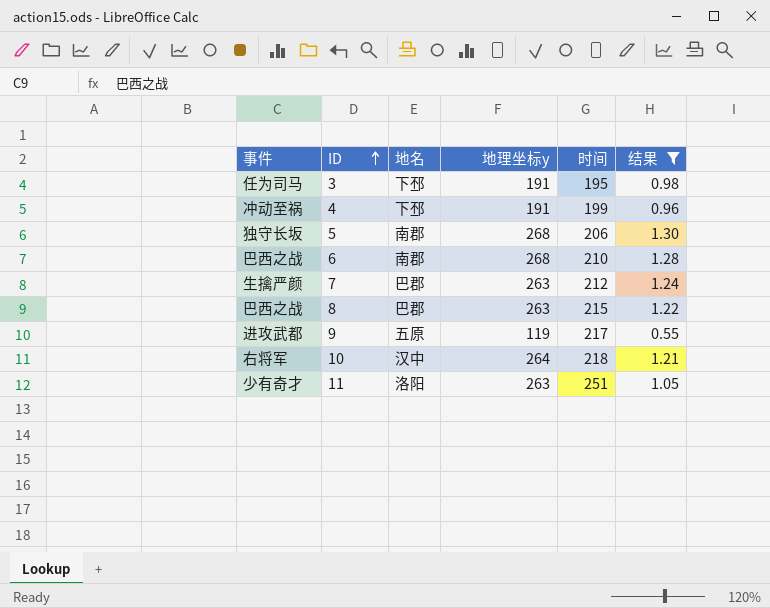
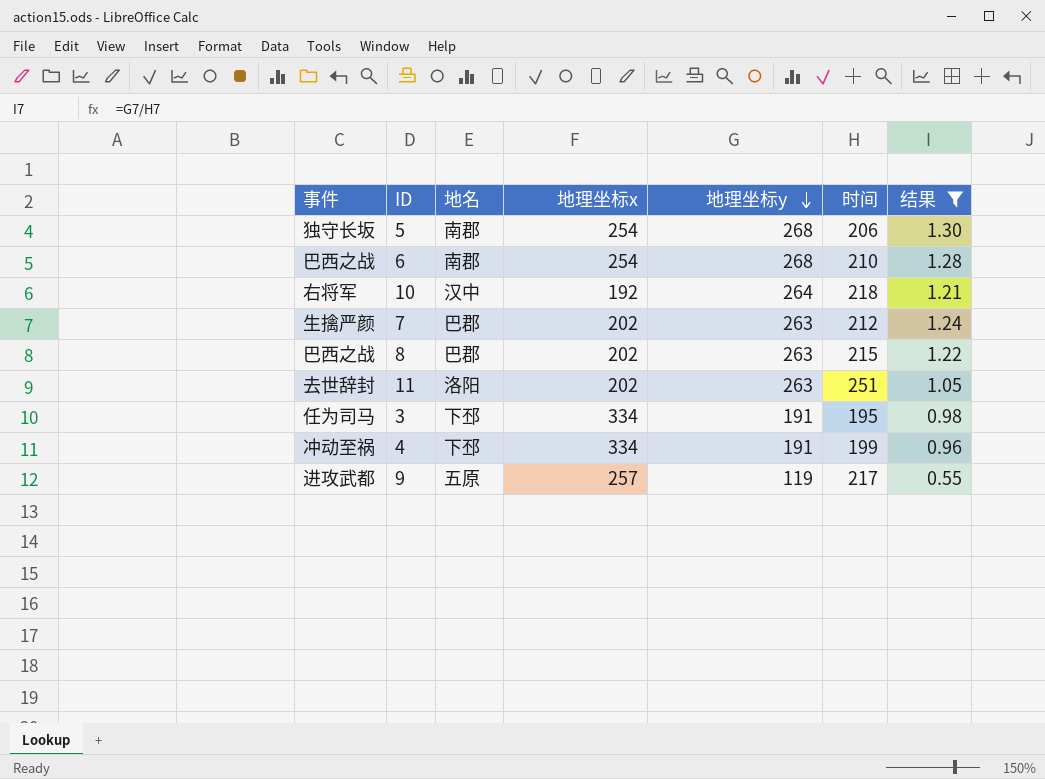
row order: ID ascending -> 地理坐标y descending
column 地理坐标x | position: none -> 4
11 | 事件: 少有奇才 -> 去世辞封

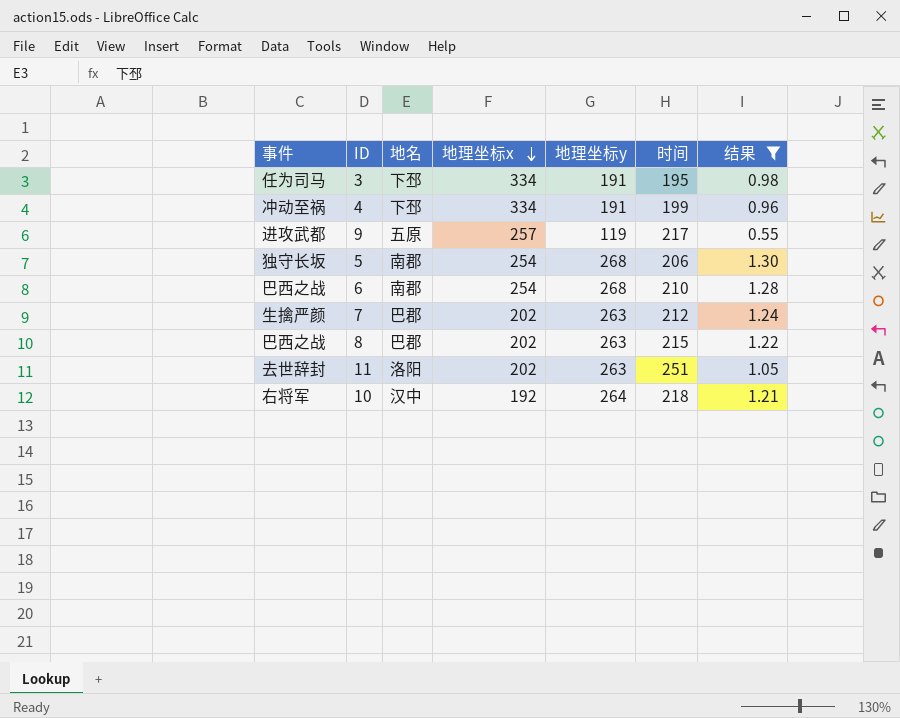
row order: 地理坐标y descending -> 地理坐标x descending

